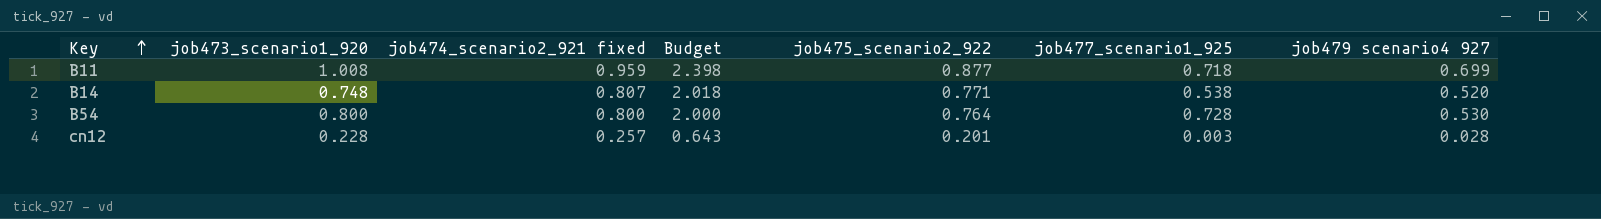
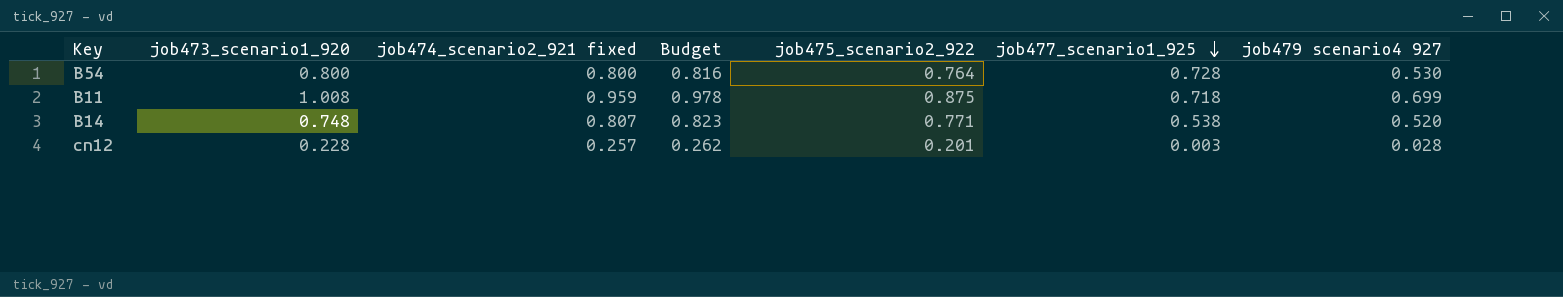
row order: Key ascending -> job477_scenario1_925 descending
column Budget | formula: [job474_scenario2_921 fixed] * 2.5 -> [job474_scenario2_921 fixed] * 1.02
B11 | job475_scenario2_922: 0.877 -> 0.875

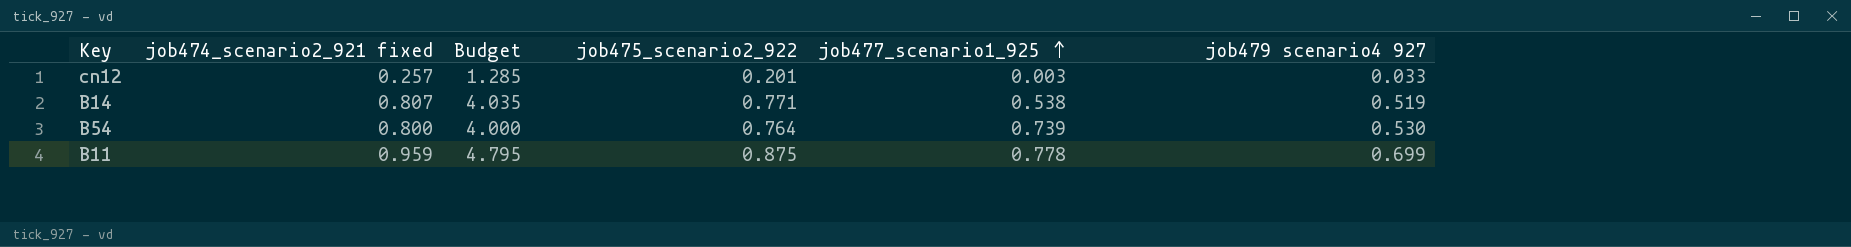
row order: job477_scenario1_925 descending -> job477_scenario1_925 ascending
column job473_scenario1_920 | position: 2 -> none
column Budget | formula: [job474_scenario2_921 fixed] * 1.02 -> [job474_scenario2_921 fixed] * 5
cn12 | job479 scenario4 927: 0.028 -> 0.033
B14 | job479 scenario4 927: 0.520 -> 0.519
B54 | job477_scenario1_925: 0.728 -> 0.739
B11 | job477_scenario1_925: 0.718 -> 0.778

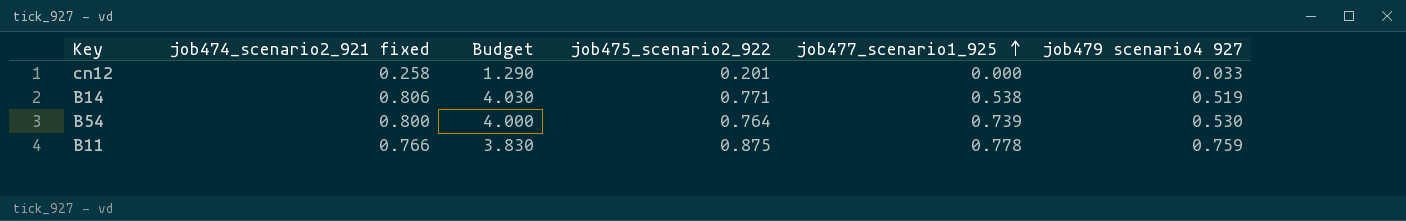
cn12 | job474_scenario2_921 fixed: 0.257 -> 0.258
cn12 | Budget: 1.285 -> 1.290
cn12 | job477_scenario1_925: 0.003 -> 0.000
B14 | job474_scenario2_921 fixed: 0.807 -> 0.806
B14 | Budget: 4.035 -> 4.030
B11 | job474_scenario2_921 fixed: 0.959 -> 0.766
B11 | Budget: 4.795 -> 3.830
B11 | job479 scenario4 927: 0.699 -> 0.759

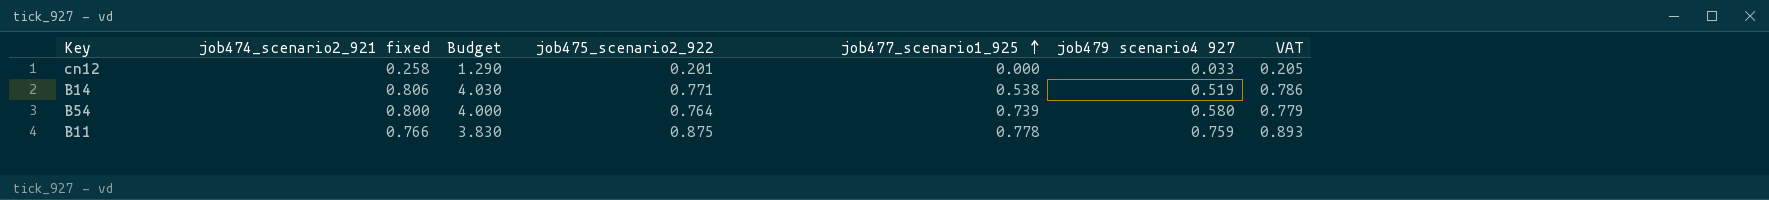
column VAT | formula: none -> [job475_scenario2_922] * 1.02
B54 | job479 scenario4 927: 0.530 -> 0.580

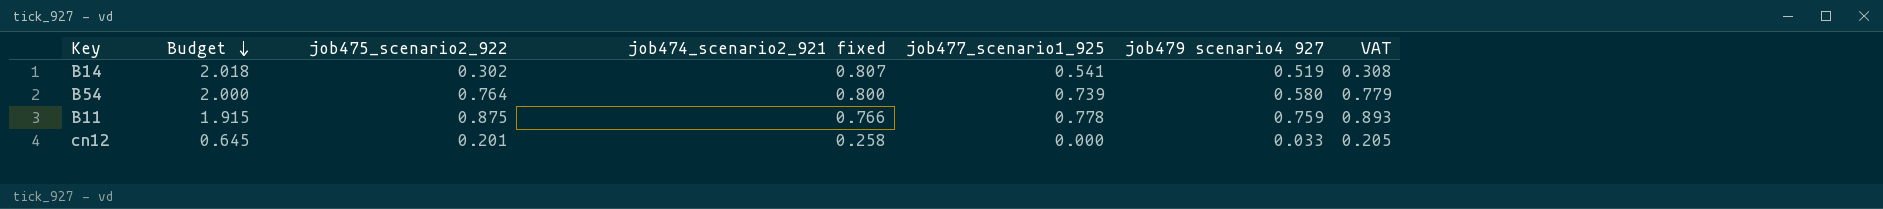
row order: job477_scenario1_925 ascending -> Budget descending
column Budget | formula: [job474_scenario2_921 fixed] * 5 -> [job474_scenario2_921 fixed] * 2.5
column job474_scenario2_921 fixed | position: 2 -> 4
B14 | job475_scenario2_922: 0.771 -> 0.302
B14 | job474_scenario2_921 fixed: 0.806 -> 0.807
B14 | job477_scenario1_925: 0.538 -> 0.541
B14 | VAT: 0.786 -> 0.308

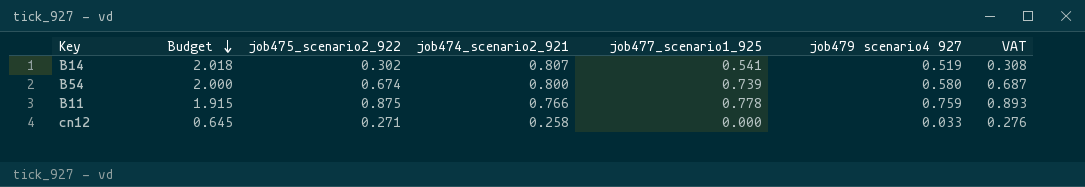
column name: job474_scenario2_921 fixed -> job474_scenario2_921
B54 | job475_scenario2_922: 0.764 -> 0.674
B54 | VAT: 0.779 -> 0.687
cn12 | job475_scenario2_922: 0.201 -> 0.271
cn12 | VAT: 0.205 -> 0.276

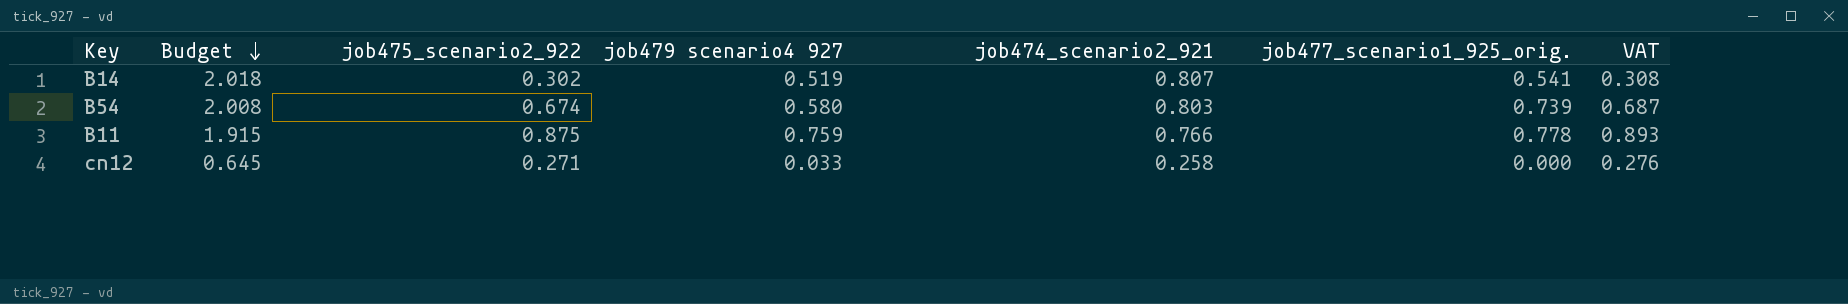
column job479 scenario4 927 | position: 6 -> 4
column name: job477_scenario1_925 -> job477_scenario1_925_orig.
B54 | Budget: 2.000 -> 2.008
B54 | job474_scenario2_921: 0.800 -> 0.803

